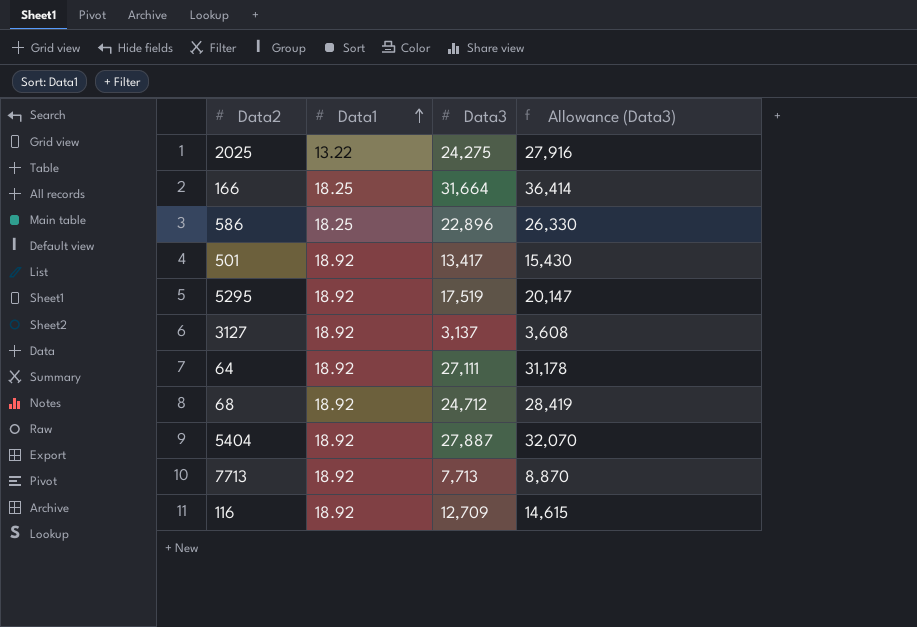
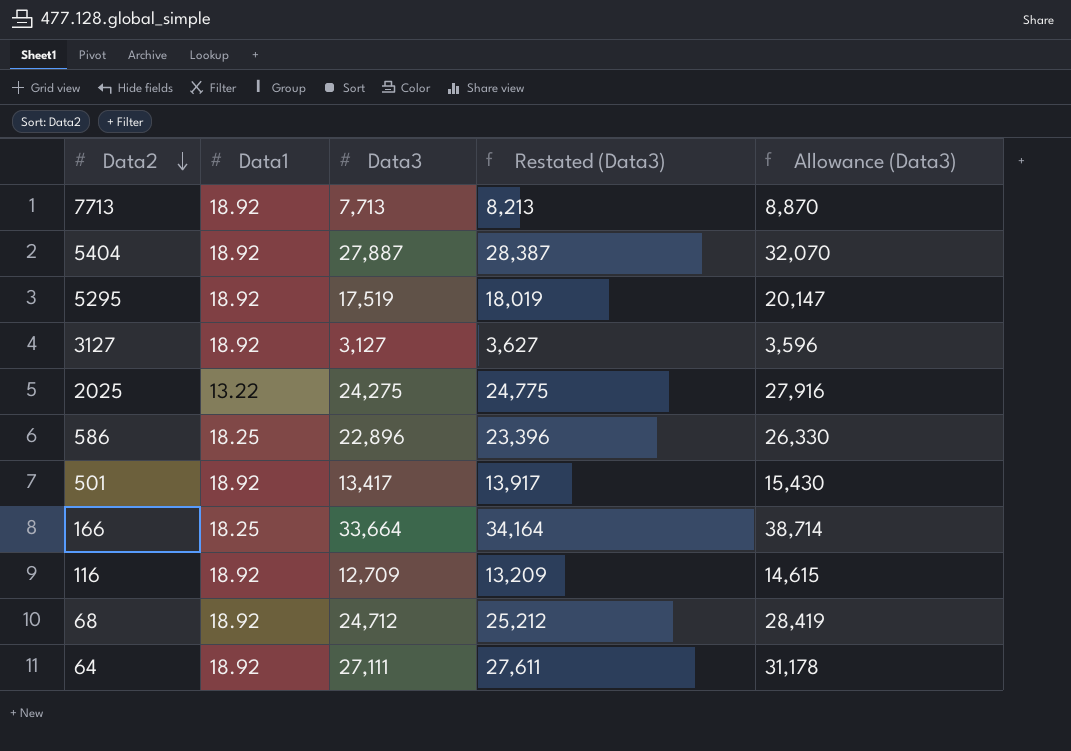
row order: Data1 ascending -> Data2 descending
column Restated (Data3) | formula: none -> [Data3] + 500
3127 | Data3: 3,137 -> 3,127
3127 | Allowance (Data3): 3,608 -> 3,596
166 | Data3: 31,664 -> 33,664
166 | Allowance (Data3): 36,414 -> 38,714

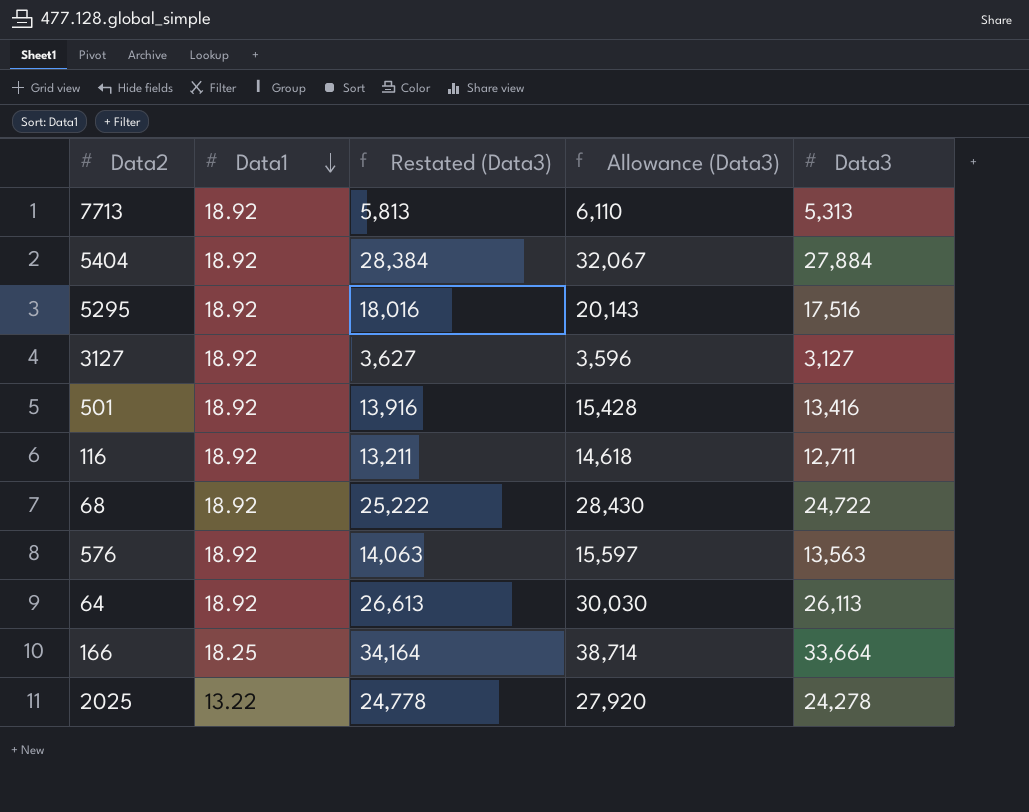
row order: Data2 descending -> Data1 descending
column Data3 | position: 3 -> 5
row 586: 18.25 | 22,896 | 23,396 | 26,330 -> none
7713 | Restated (Data3): 8,213 -> 5,813
7713 | Allowance (Data3): 8,870 -> 6,110
7713 | Data3: 7,713 -> 5,313
5404 | Restated (Data3): 28,387 -> 28,384
5404 | Allowance (Data3): 32,070 -> 32,067
5404 | Data3: 27,887 -> 27,884
5295 | Restated (Data3): 18,019 -> 18,016
5295 | Allowance (Data3): 20,147 -> 20,143
5295 | Data3: 17,519 -> 17,516
501 | Restated (Data3): 13,917 -> 13,916
501 | Allowance (Data3): 15,430 -> 15,428
501 | Data3: 13,417 -> 13,416
116 | Restated (Data3): 13,209 -> 13,211
116 | Allowance (Data3): 14,615 -> 14,618
116 | Data3: 12,709 -> 12,711
68 | Restated (Data3): 25,212 -> 25,222
68 | Allowance (Data3): 28,419 -> 28,430
68 | Data3: 24,712 -> 24,722
row 576: none -> 18.92 | 14,063 | 15,597 | 13,563
64 | Restated (Data3): 27,611 -> 26,613
64 | Allowance (Data3): 31,178 -> 30,030
64 | Data3: 27,111 -> 26,113
2025 | Restated (Data3): 24,775 -> 24,778
2025 | Allowance (Data3): 27,916 -> 27,920
2025 | Data3: 24,275 -> 24,278

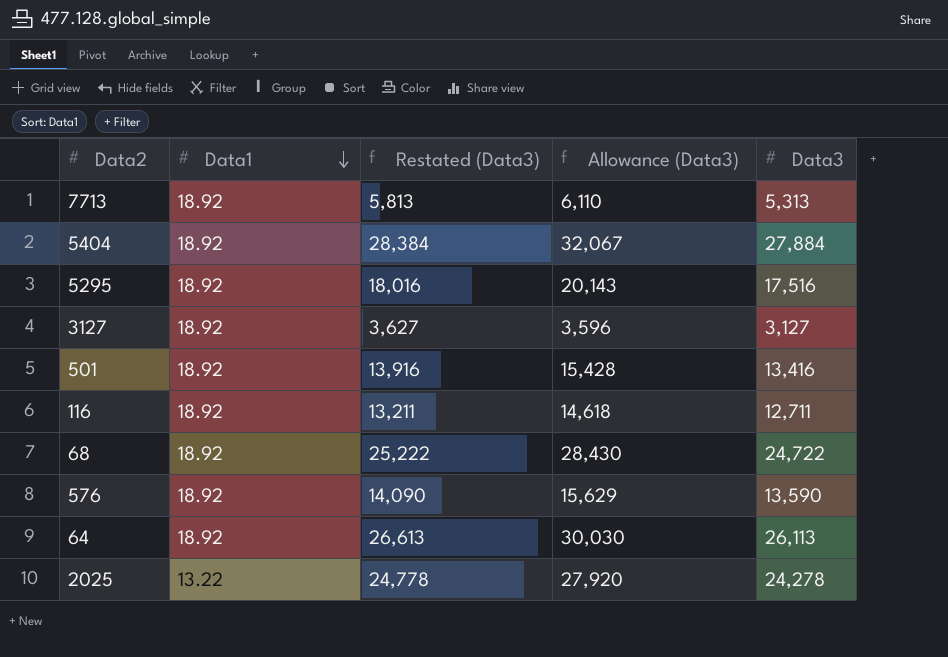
row 166: 18.25 | 34,164 | 38,714 | 33,664 -> none
576 | Restated (Data3): 14,063 -> 14,090
576 | Allowance (Data3): 15,597 -> 15,629
576 | Data3: 13,563 -> 13,590

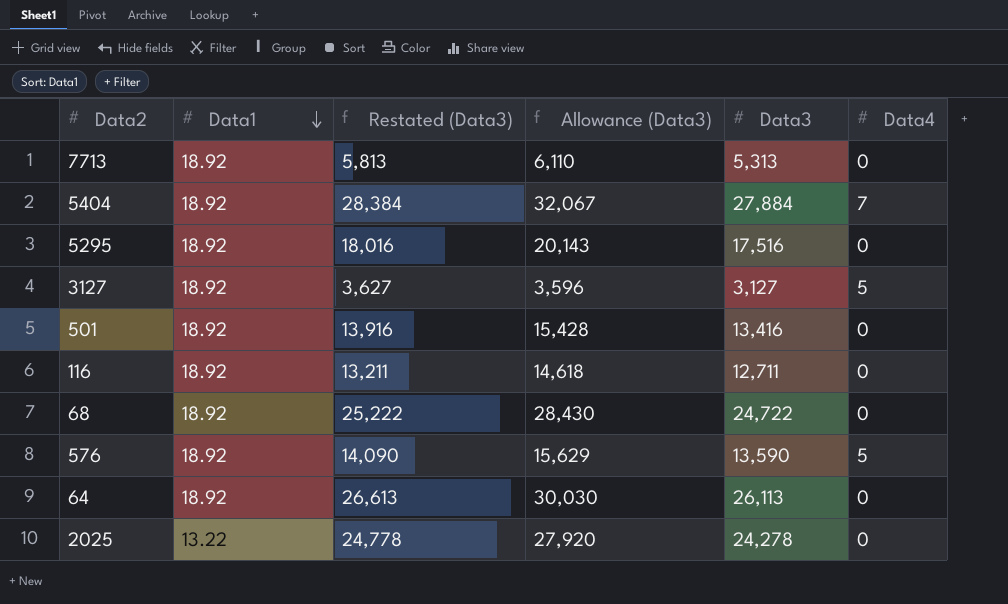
column Data4 | position: none -> 6

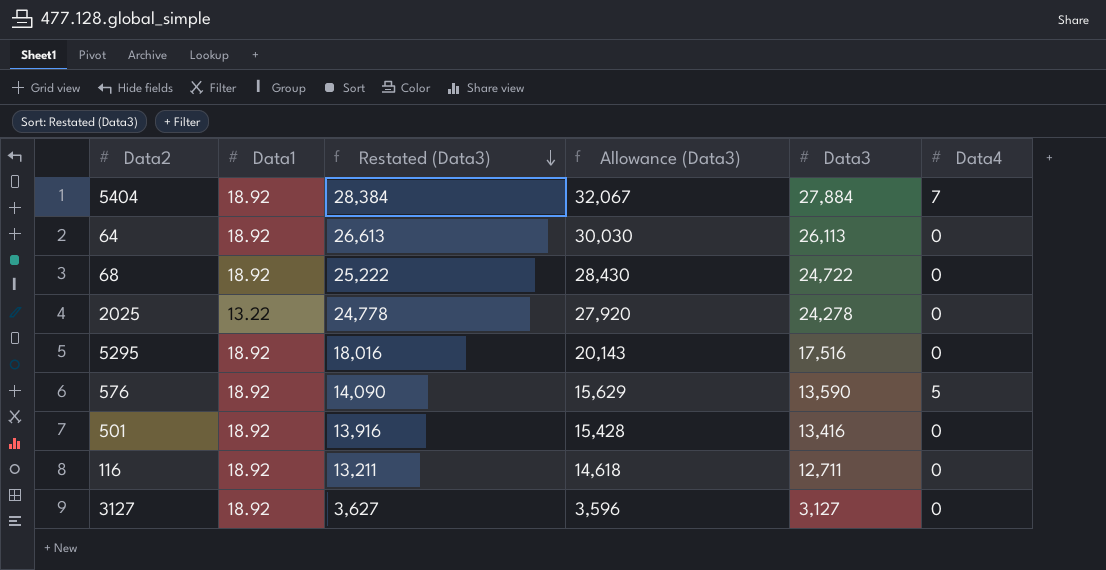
row order: Data1 descending -> Restated (Data3) descending
row 7713: 18.92 | 5,813 | 6,110 | 5,313 | 0 -> none
3127 | Data4: 5 -> 0

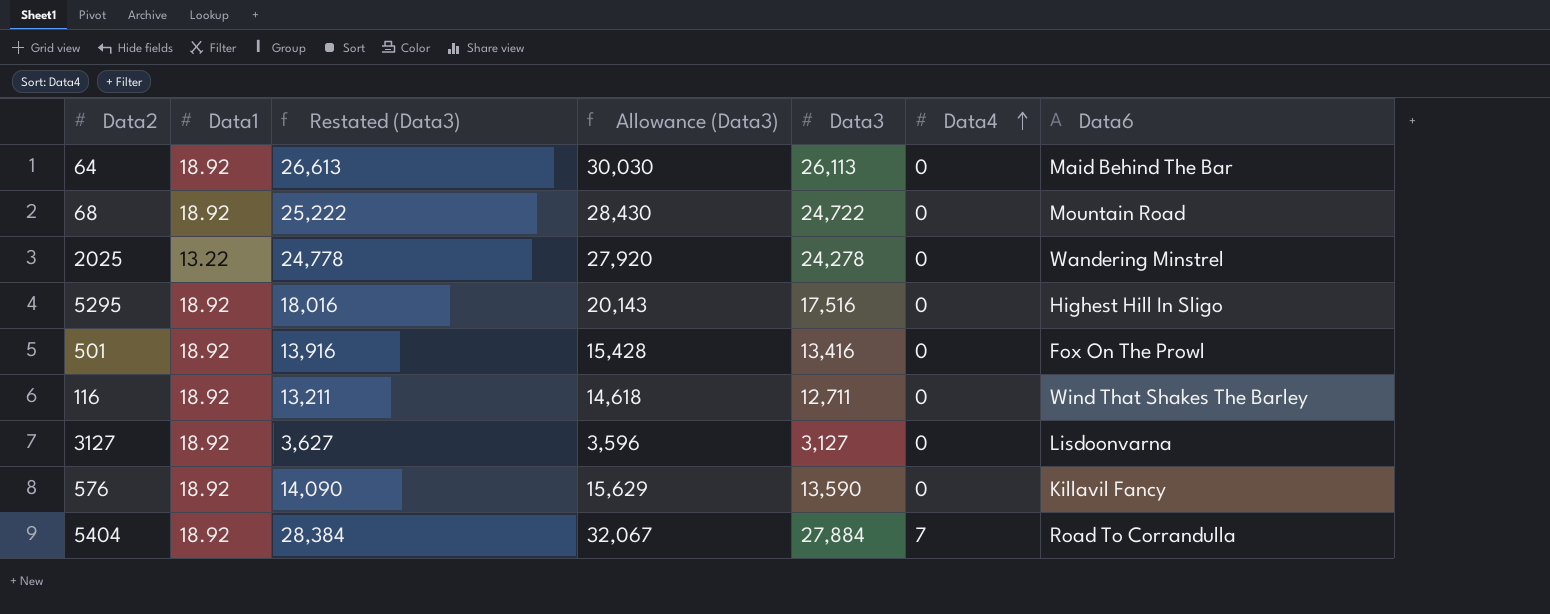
row order: Restated (Data3) descending -> Data4 ascending
column Data6 | position: none -> 7
576 | Data4: 5 -> 0

